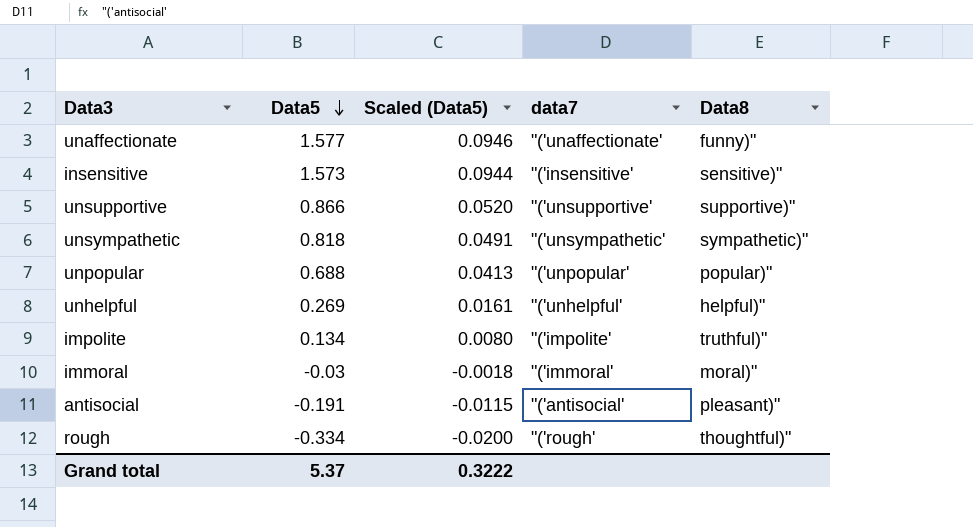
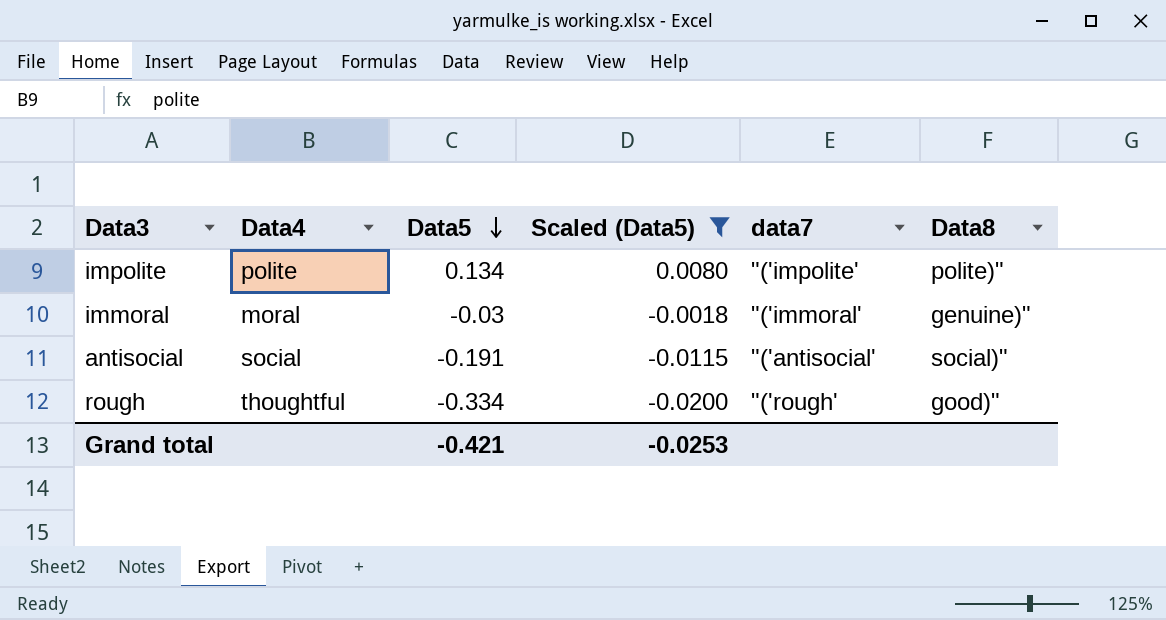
filter: none -> Scaled (Data5) <= 0.0080
column Data4 | position: none -> 2
impolite | Data8: truthful)" -> polite)"
immoral | Data8: moral)" -> genuine)"
antisocial | Data8: pleasant)" -> social)"
rough | Data8: thoughtful)" -> good)"
Grand total | Data5: 5.37 -> -0.421
Grand total | Scaled (Data5): 0.3222 -> -0.0253

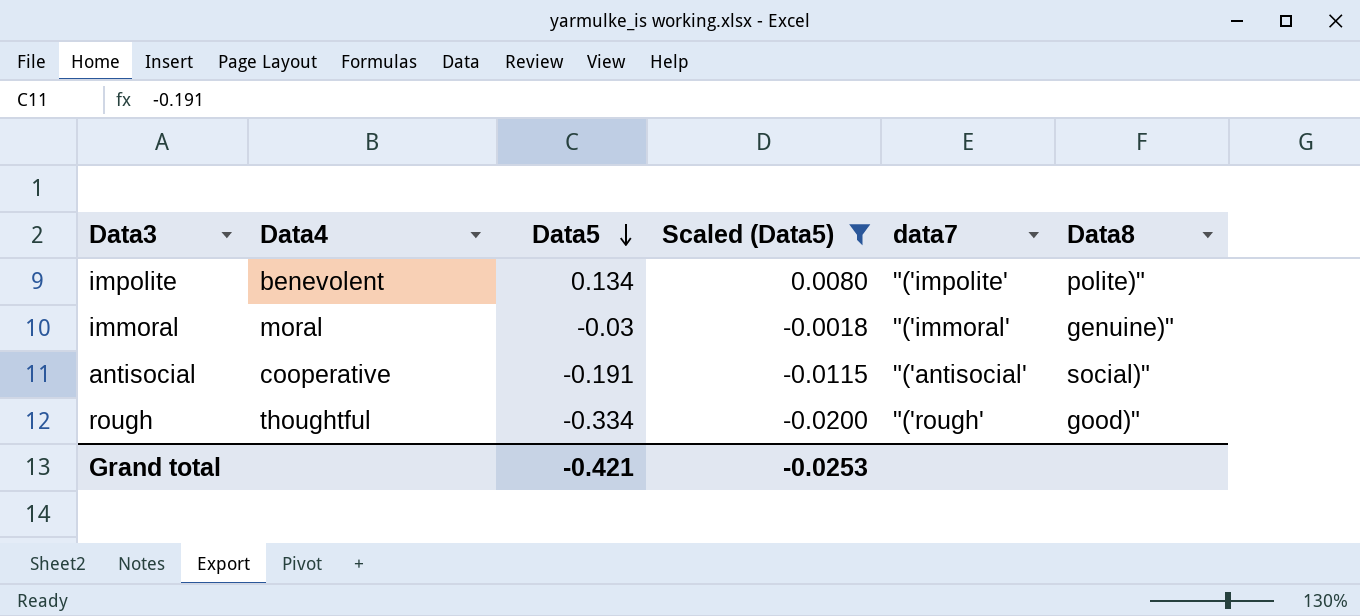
impolite | Data4: polite -> benevolent
antisocial | Data4: social -> cooperative

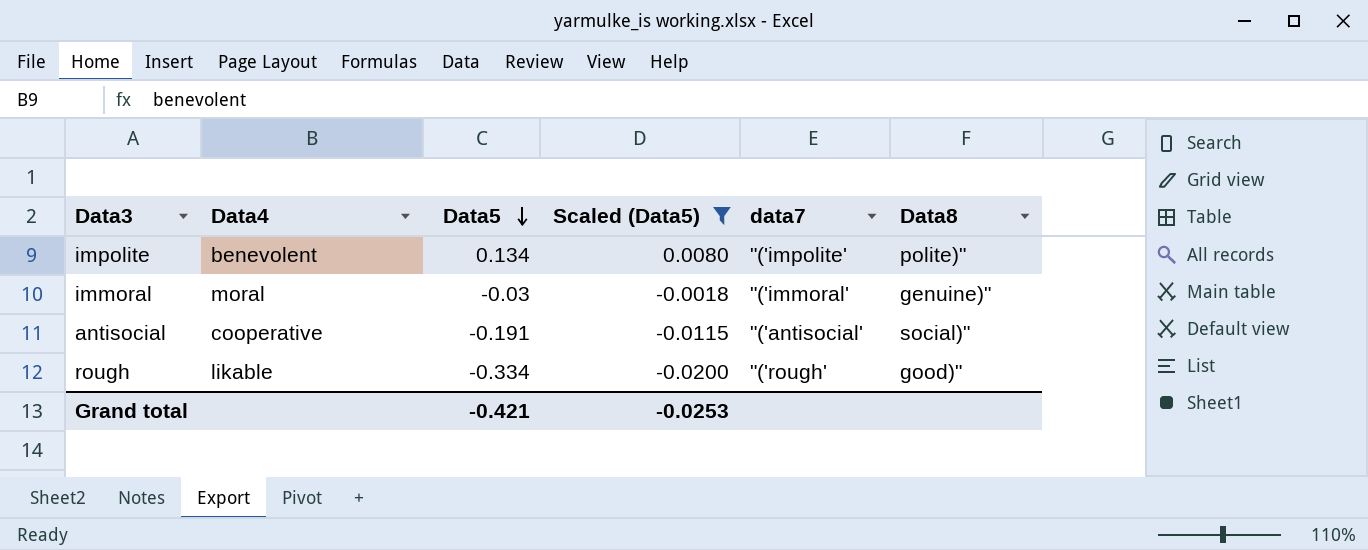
rough | Data4: thoughtful -> likable

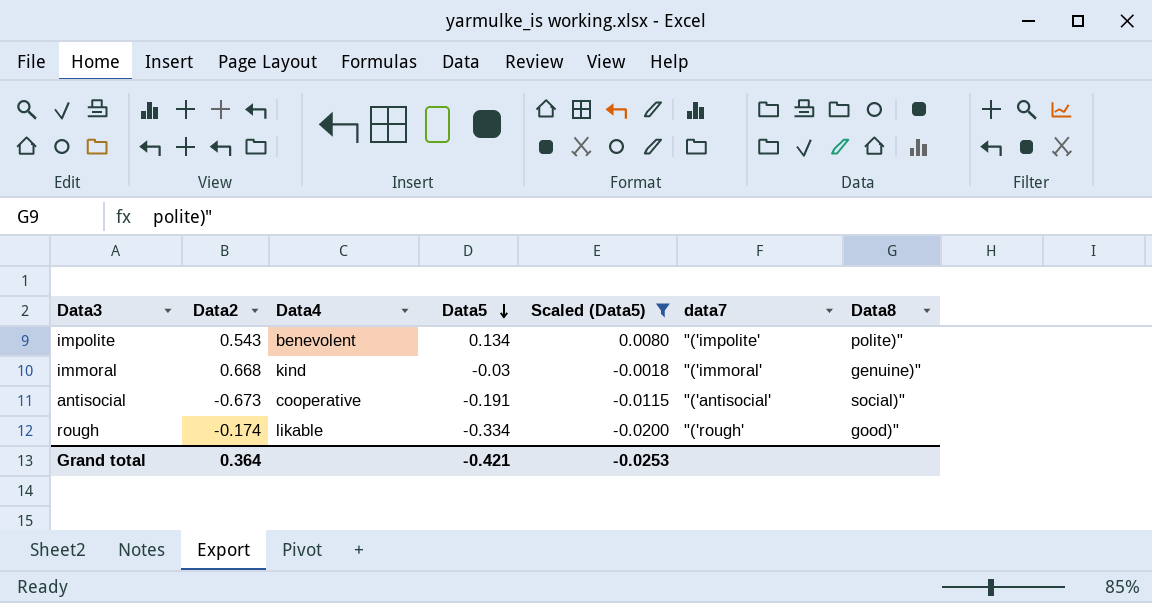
column Data2 | position: none -> 2
immoral | Data4: moral -> kind

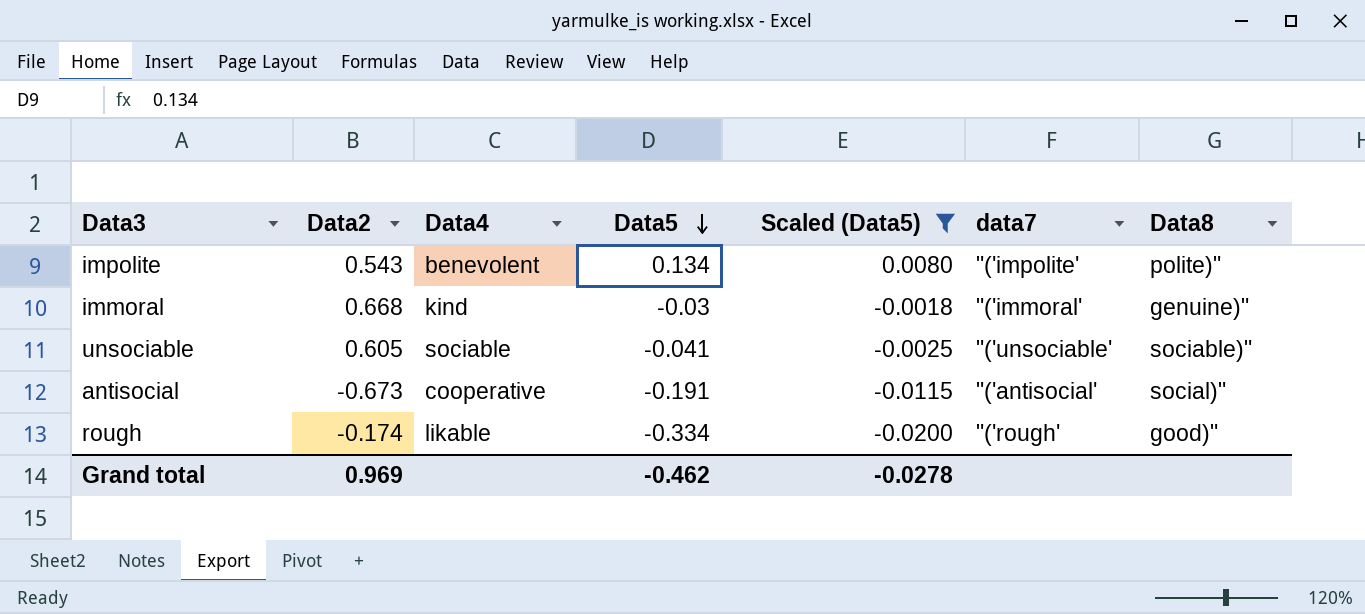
row unsociable: none -> 0.605 | sociable | -0.041 | -0.0025 | "('unsociable' | sociable)"
Grand total | Data2: 0.364 -> 0.969
Grand total | Data5: -0.421 -> -0.462
Grand total | Scaled (Data5): -0.0253 -> -0.0278

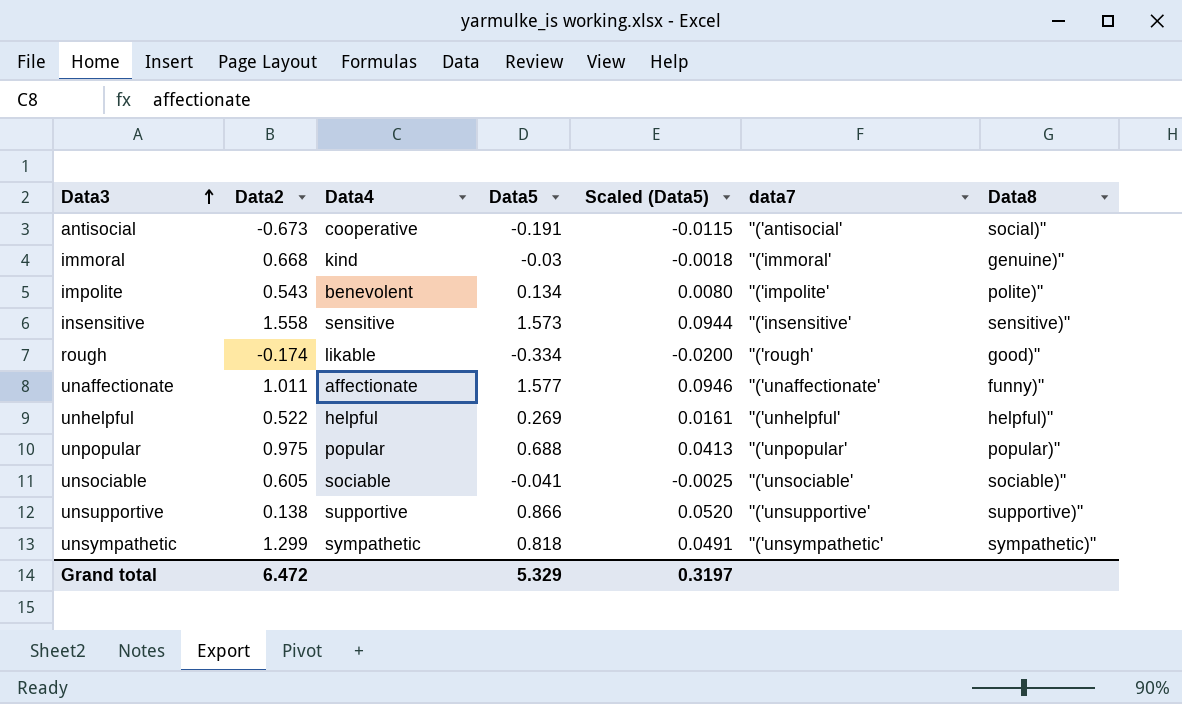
filter: Scaled (Data5) <= 0.0080 -> none
row order: Data5 descending -> Data3 ascending
Grand total | Data2: 0.969 -> 6.472
Grand total | Data5: -0.462 -> 5.329
Grand total | Scaled (Data5): -0.0278 -> 0.3197

